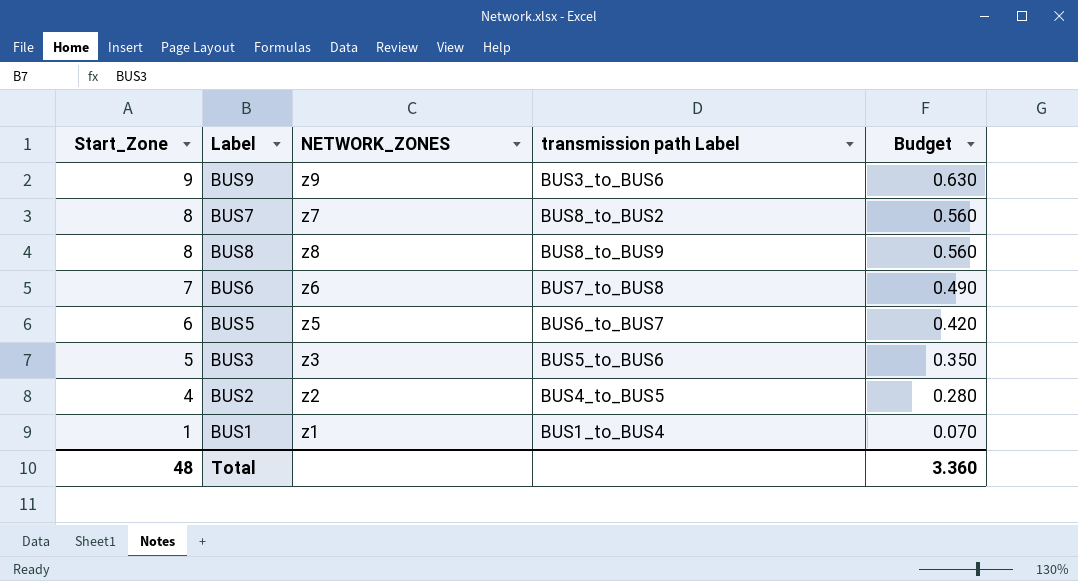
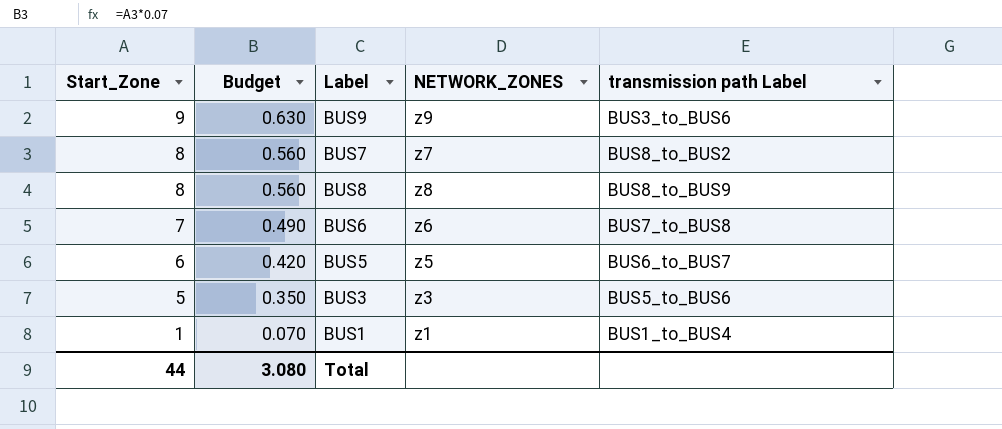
column Budget | position: 5 -> 2
row BUS2: 4 | z2 | BUS4_to_BUS5 | 0.280 -> none
Total | Start_Zone: 48 -> 44
Total | Budget: 3.360 -> 3.080

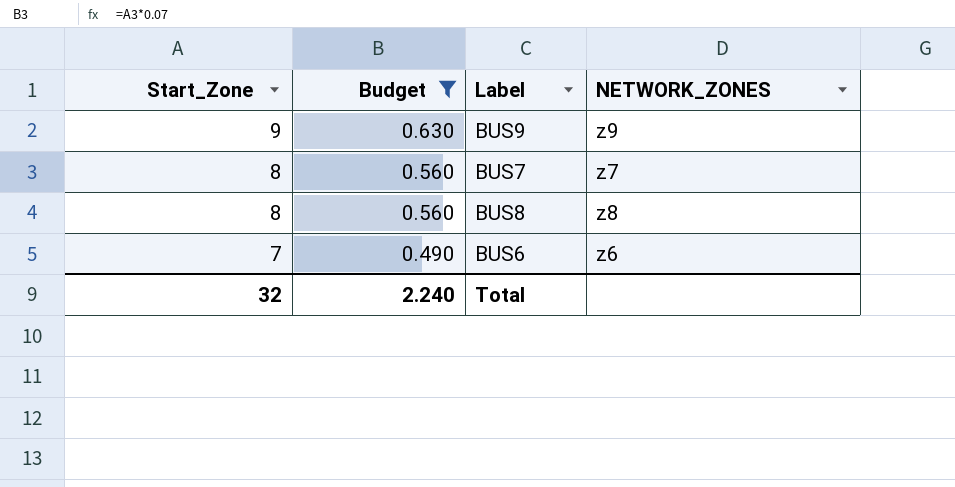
filter: none -> Budget >= 0.490
column transmission path Label | position: 5 -> none
Total | Start_Zone: 44 -> 32
Total | Budget: 3.080 -> 2.240

